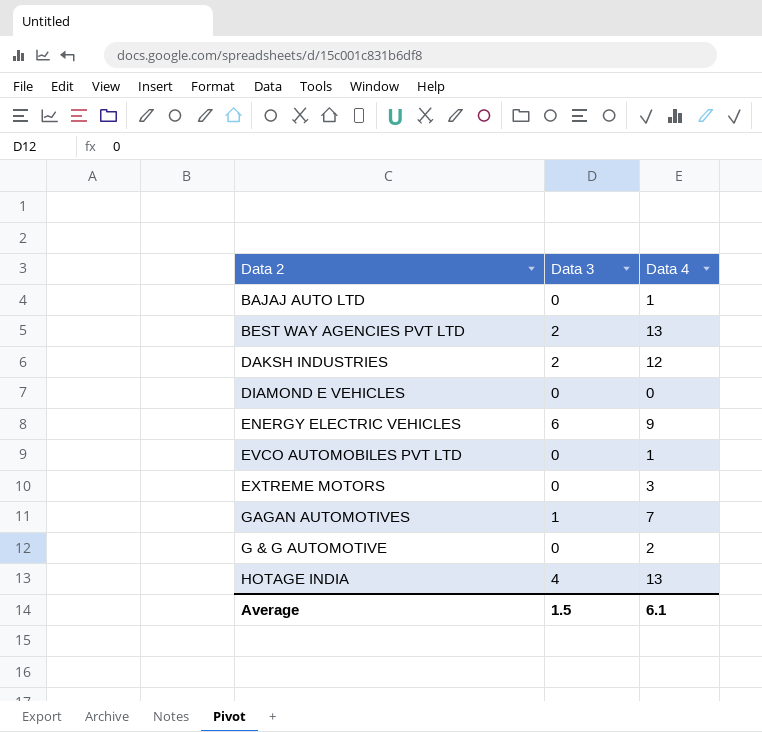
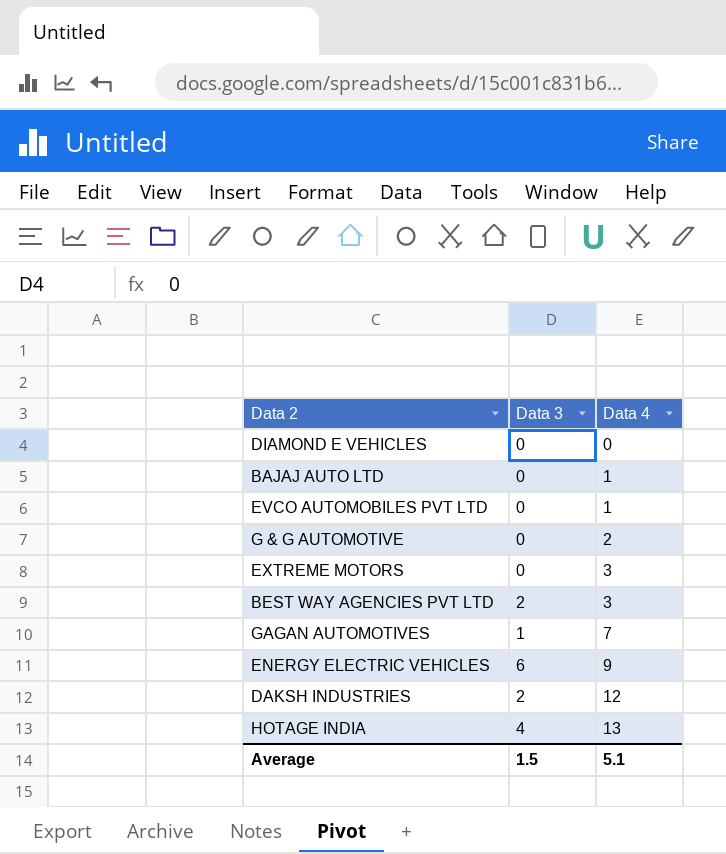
row order: none -> Data 4 ascending
BEST WAY AGENCIES PVT LTD | Data 4: 13 -> 3
Average | Data 4: 6.1 -> 5.1

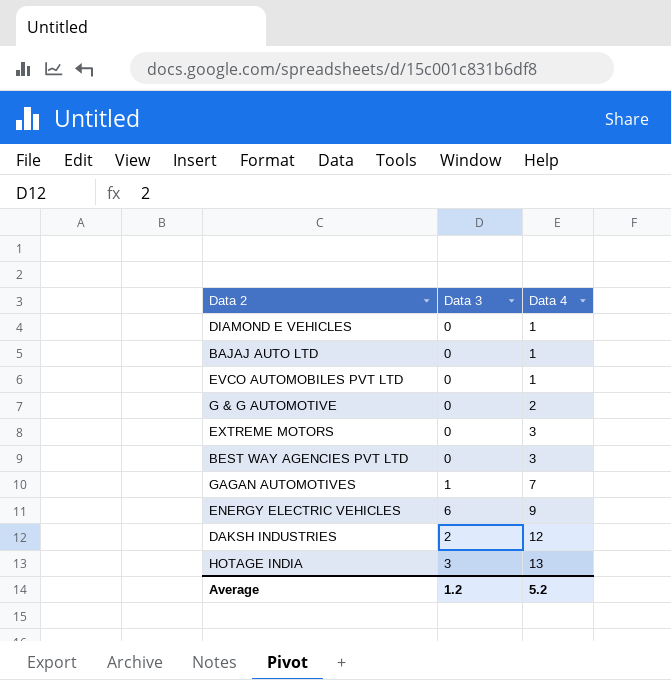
DIAMOND E VEHICLES | Data 4: 0 -> 1
BEST WAY AGENCIES PVT LTD | Data 3: 2 -> 0
HOTAGE INDIA | Data 3: 4 -> 3
Average | Data 3: 1.5 -> 1.2
Average | Data 4: 5.1 -> 5.2

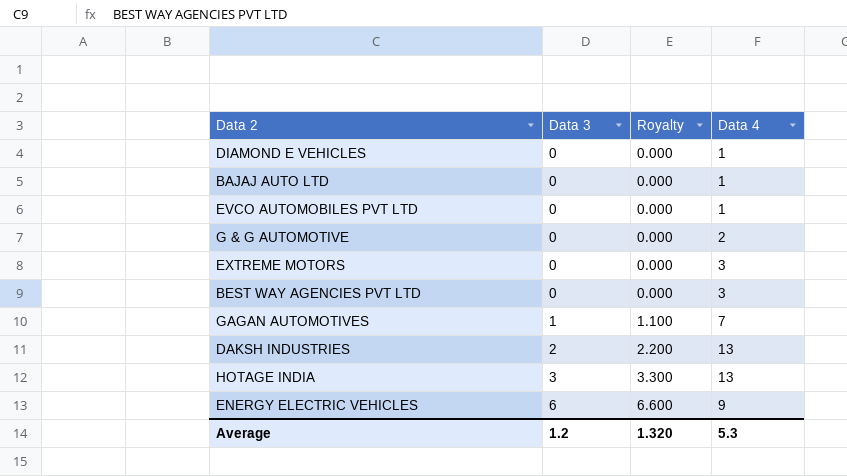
row order: Data 4 ascending -> Data 3 ascending
column Royalty | formula: none -> [Data 3] * 1.1
DAKSH INDUSTRIES | Data 4: 12 -> 13
Average | Data 4: 5.2 -> 5.3

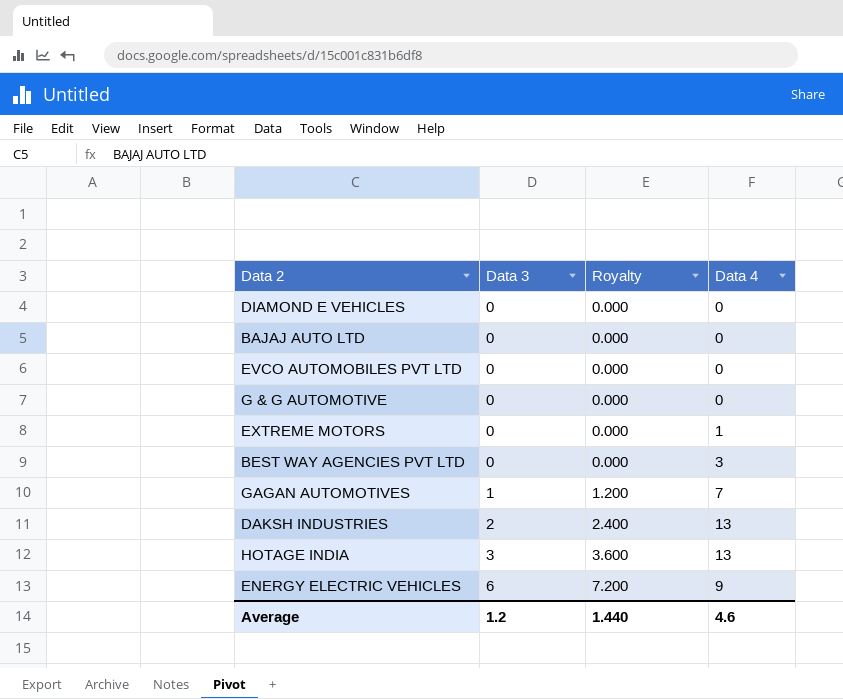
column Royalty | formula: [Data 3] * 1.1 -> [Data 3] * 1.2
DIAMOND E VEHICLES | Data 4: 1 -> 0
BAJAJ AUTO LTD | Data 4: 1 -> 0
EVCO AUTOMOBILES PVT LTD | Data 4: 1 -> 0
G & G AUTOMOTIVE | Data 4: 2 -> 0
EXTREME MOTORS | Data 4: 3 -> 1
Average | Royalty: 1.320 -> 1.440
Average | Data 4: 5.3 -> 4.6

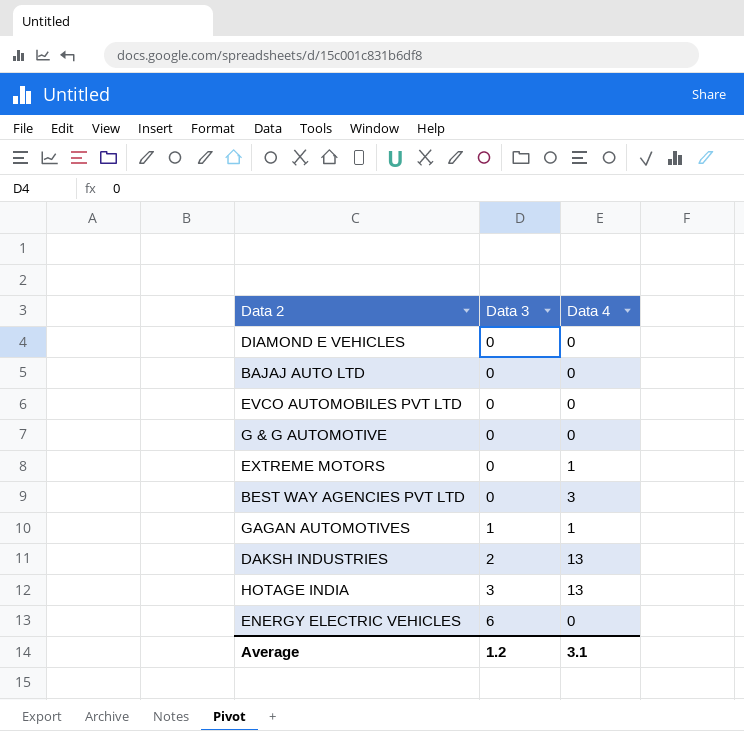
column Royalty | formula: [Data 3] * 1.2 -> none
GAGAN AUTOMOTIVES | Data 4: 7 -> 1
ENERGY ELECTRIC VEHICLES | Data 4: 9 -> 0
Average | Data 4: 4.6 -> 3.1

